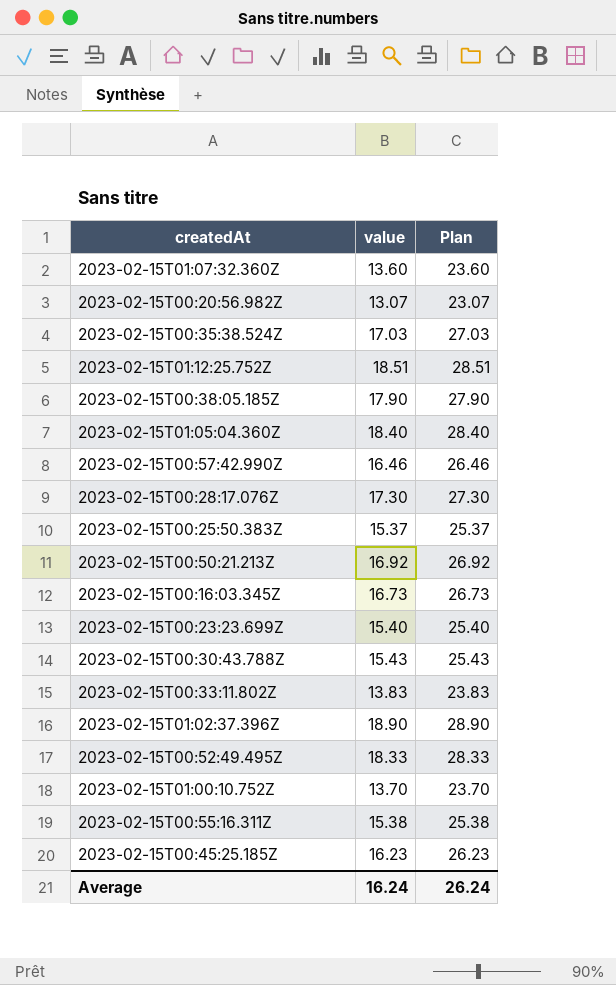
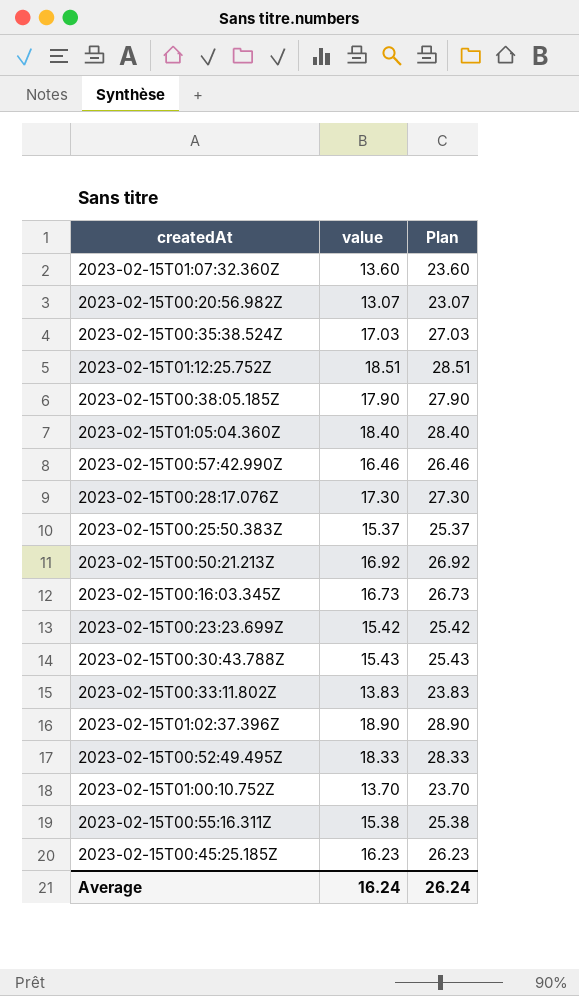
2023-02-15T00:23:23.699Z | value: 15.40 -> 15.42
2023-02-15T00:23:23.699Z | Plan: 25.40 -> 25.42

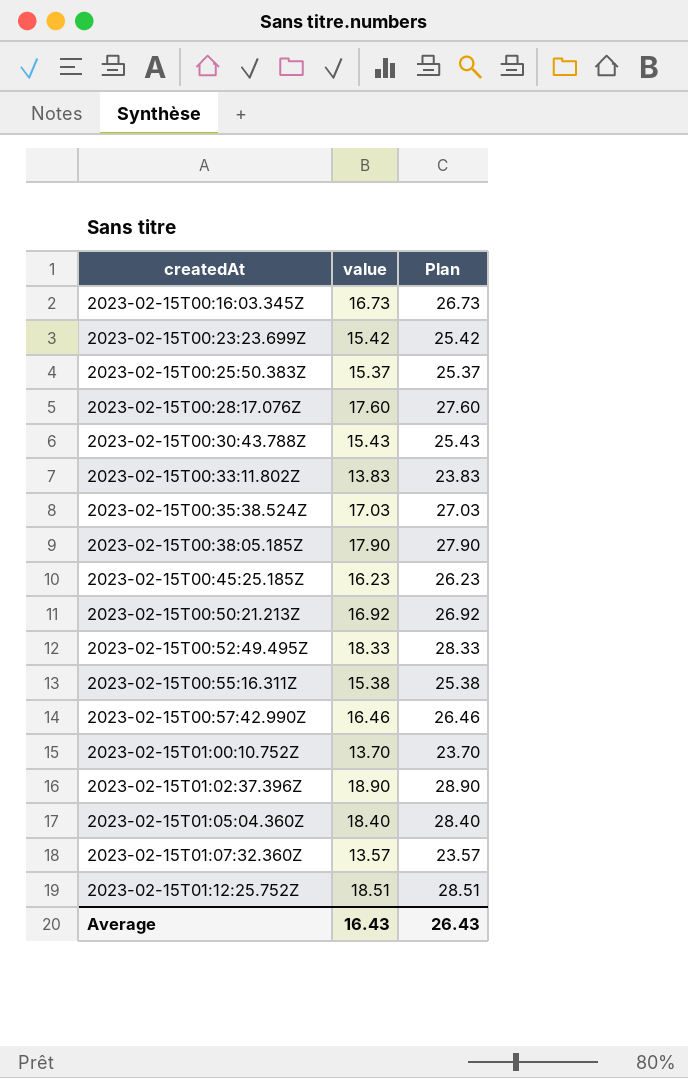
row order: none -> createdAt ascending
row 2023-02-15T00:20:56.982Z: 13.07 | 23.07 -> none
2023-02-15T00:28:17.076Z | value: 17.30 -> 17.60
2023-02-15T00:28:17.076Z | Plan: 27.30 -> 27.60
2023-02-15T01:07:32.360Z | value: 13.60 -> 13.57
2023-02-15T01:07:32.360Z | Plan: 23.60 -> 23.57
Average | value: 16.24 -> 16.43
Average | Plan: 26.24 -> 26.43

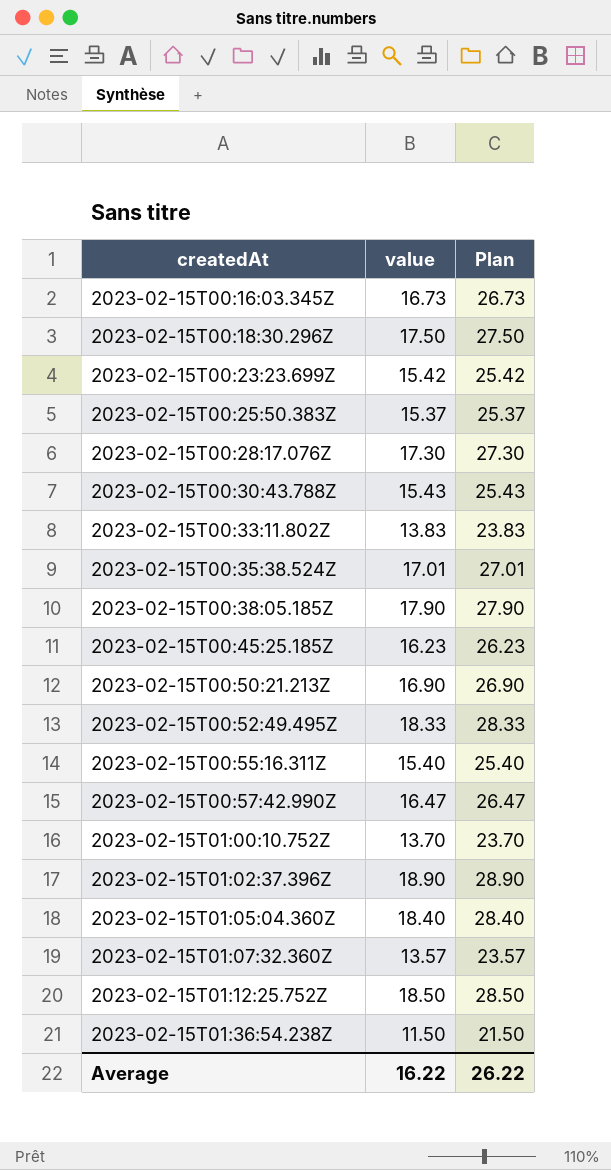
row 2023-02-15T00:18:30.296Z: none -> 17.50 | 27.50
2023-02-15T00:28:17.076Z | value: 17.60 -> 17.30
2023-02-15T00:28:17.076Z | Plan: 27.60 -> 27.30
2023-02-15T00:35:38.524Z | value: 17.03 -> 17.01
2023-02-15T00:35:38.524Z | Plan: 27.03 -> 27.01
2023-02-15T00:50:21.213Z | value: 16.92 -> 16.90
2023-02-15T00:50:21.213Z | Plan: 26.92 -> 26.90
2023-02-15T00:55:16.311Z | value: 15.38 -> 15.40
2023-02-15T00:55:16.311Z | Plan: 25.38 -> 25.40
2023-02-15T00:57:42.990Z | value: 16.46 -> 16.47
2023-02-15T00:57:42.990Z | Plan: 26.46 -> 26.47
2023-02-15T01:12:25.752Z | value: 18.51 -> 18.50
2023-02-15T01:12:25.752Z | Plan: 28.51 -> 28.50
row 2023-02-15T01:36:54.238Z: none -> 11.50 | 21.50
Average | value: 16.43 -> 16.22
Average | Plan: 26.43 -> 26.22

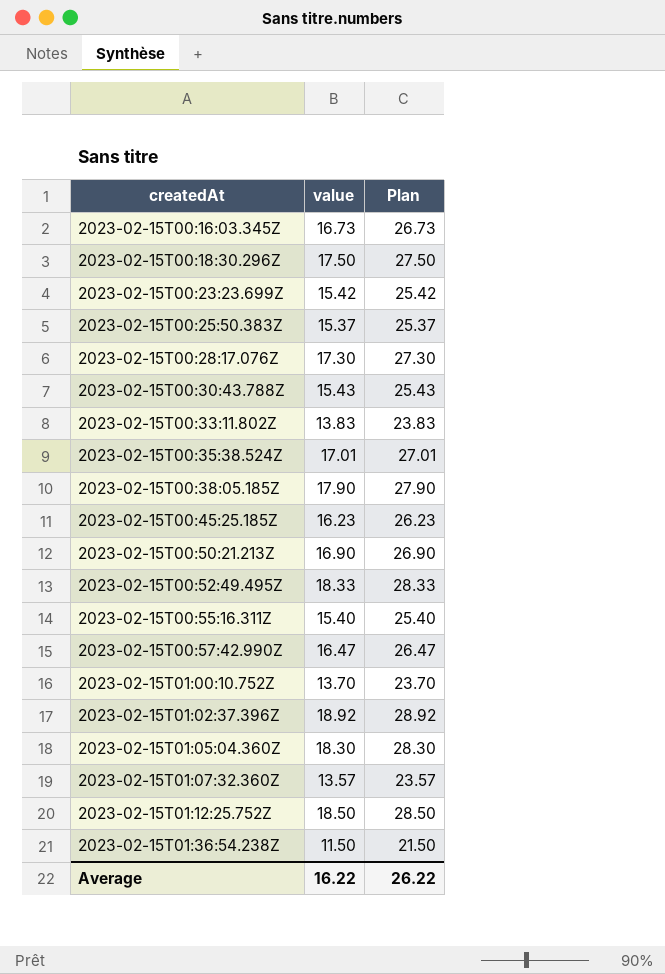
2023-02-15T01:02:37.396Z | value: 18.90 -> 18.92
2023-02-15T01:02:37.396Z | Plan: 28.90 -> 28.92
2023-02-15T01:05:04.360Z | value: 18.40 -> 18.30
2023-02-15T01:05:04.360Z | Plan: 28.40 -> 28.30

